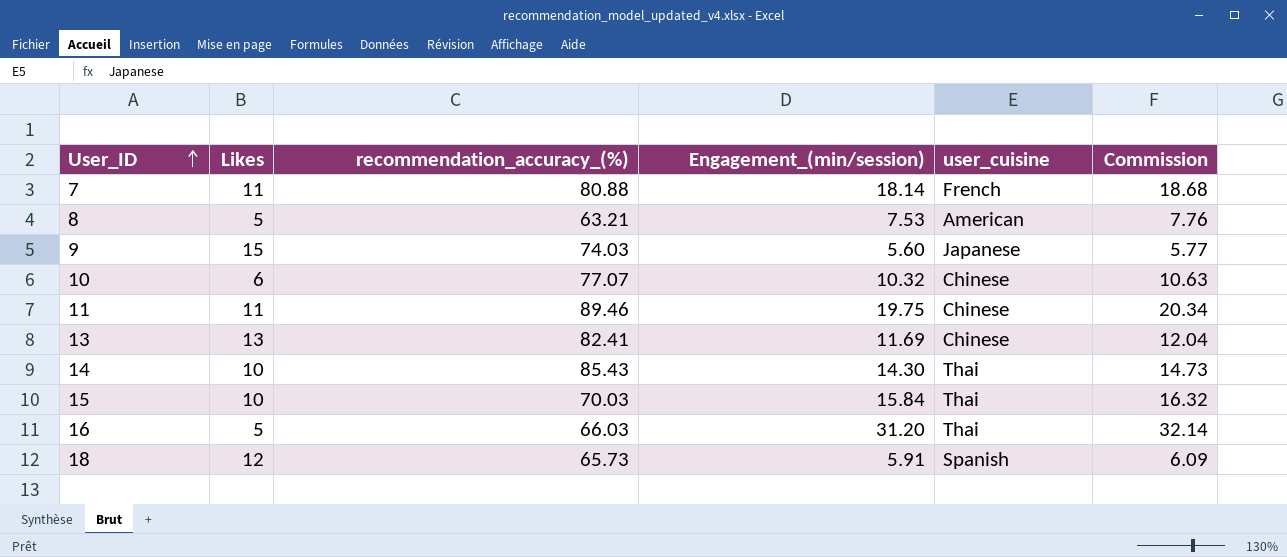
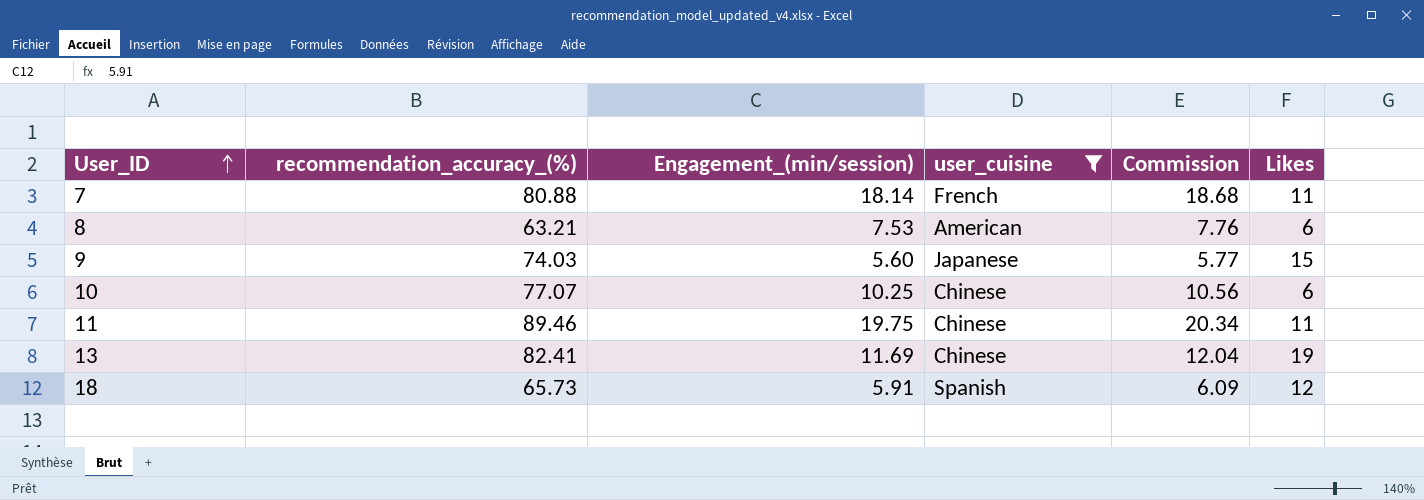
filter: none -> user_cuisine != Thai
column Likes | position: 2 -> 6
8 | Likes: 5 -> 6
10 | Engagement_(min/session): 10.32 -> 10.25
10 | Commission: 10.63 -> 10.56
13 | Likes: 13 -> 19

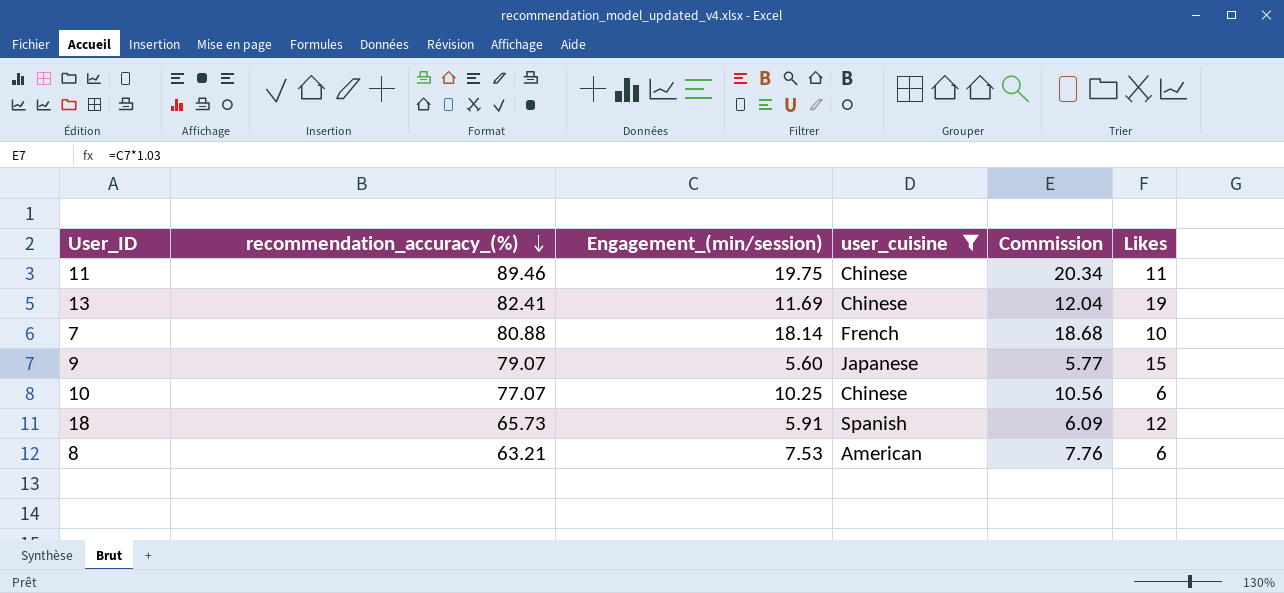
row order: User_ID ascending -> recommendation_accuracy_(%) descending
7 | Likes: 11 -> 10
9 | recommendation_accuracy_(%): 74.03 -> 79.07

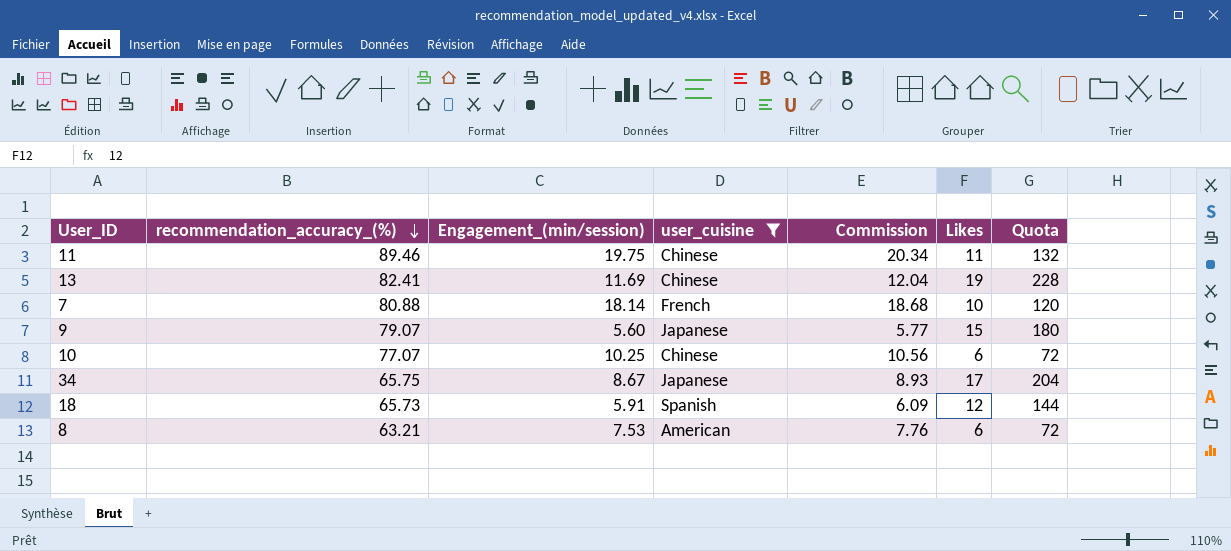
column Quota | formula: none -> [Likes] * 12
row 34: none -> 65.75 | 8.67 | Japanese | 8.93 | 17 | 204

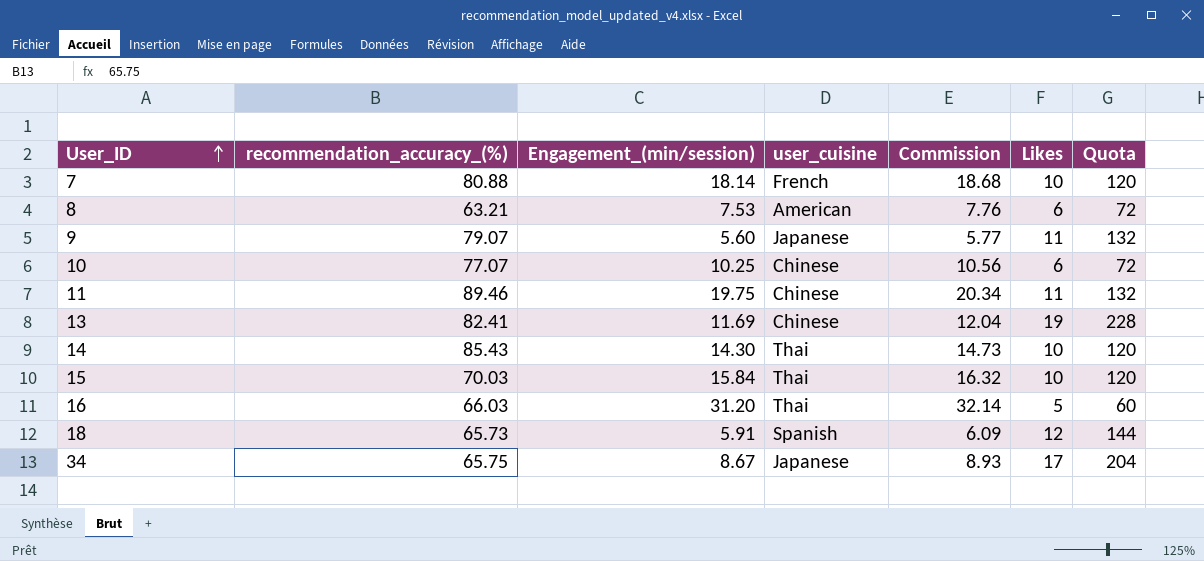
filter: user_cuisine != Thai -> none
row order: recommendation_accuracy_(%) descending -> User_ID ascending
9 | Likes: 15 -> 11
9 | Quota: 180 -> 132

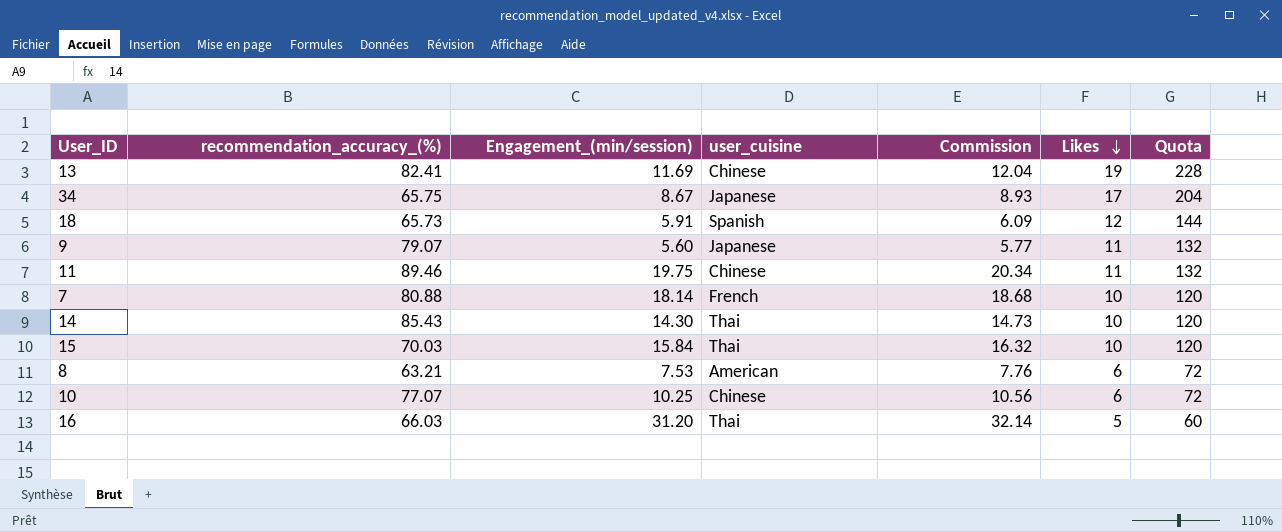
row order: User_ID ascending -> Likes descending

